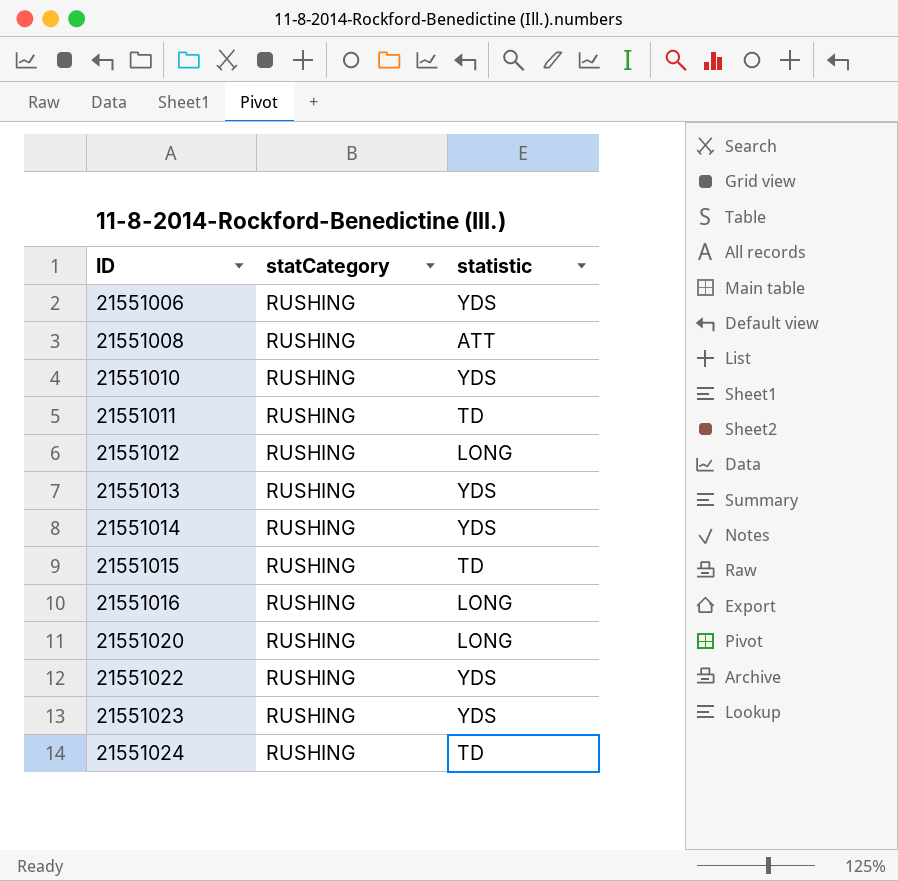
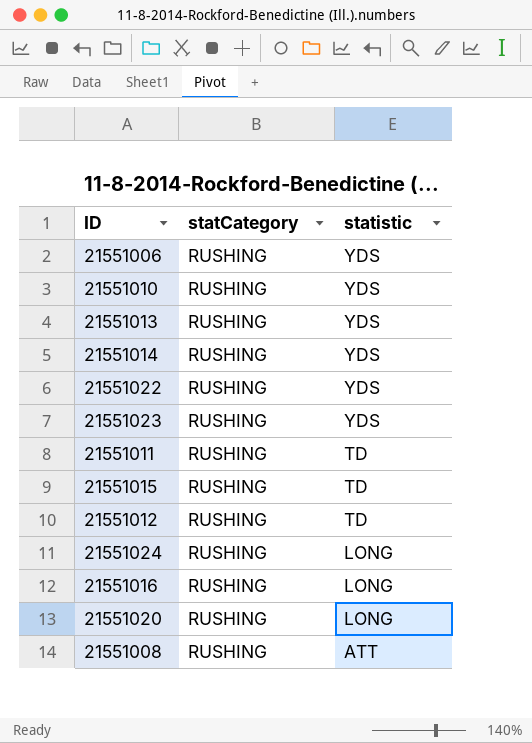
row order: ID ascending -> statistic descending
21551012 | statistic: LONG -> TD
21551024 | statistic: TD -> LONG

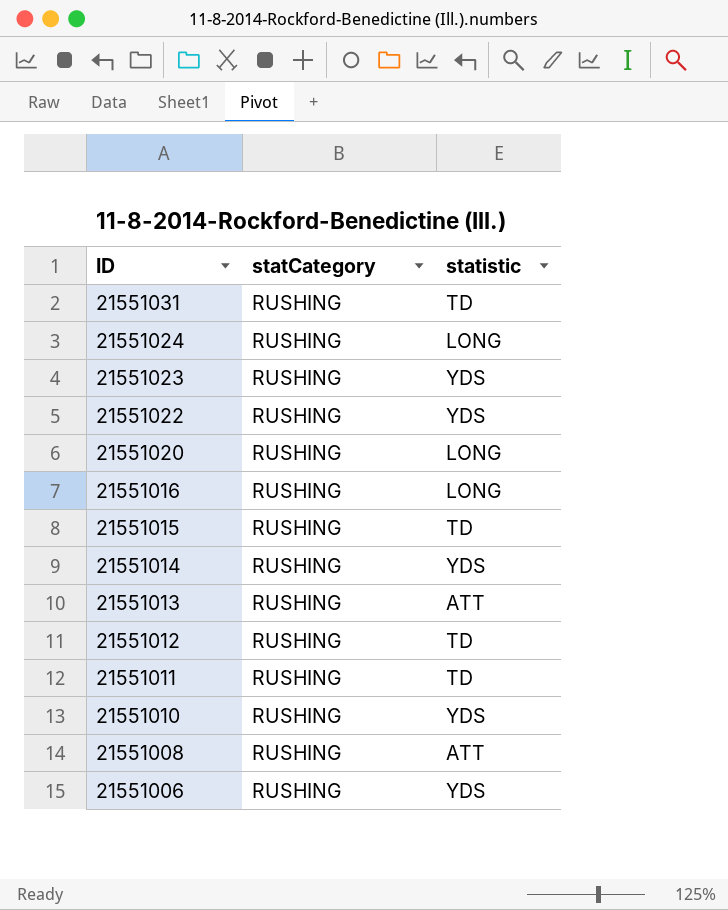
row order: statistic descending -> ID descending
row 21551031: none -> RUSHING | TD
21551013 | statistic: YDS -> ATT

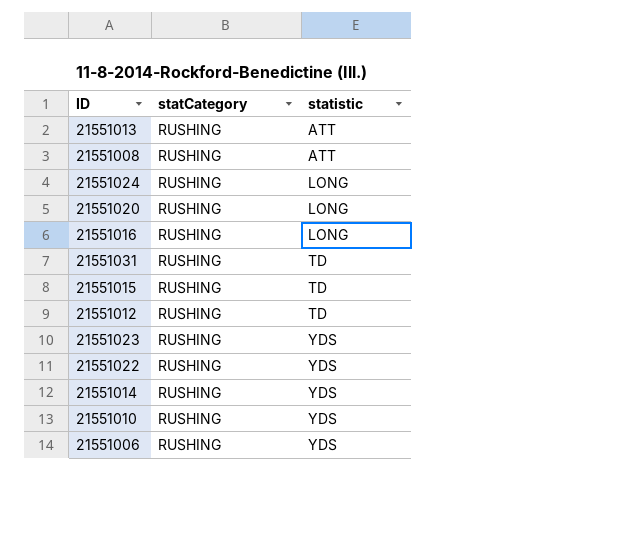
row order: ID descending -> statistic ascending
row 21551011: RUSHING | TD -> none

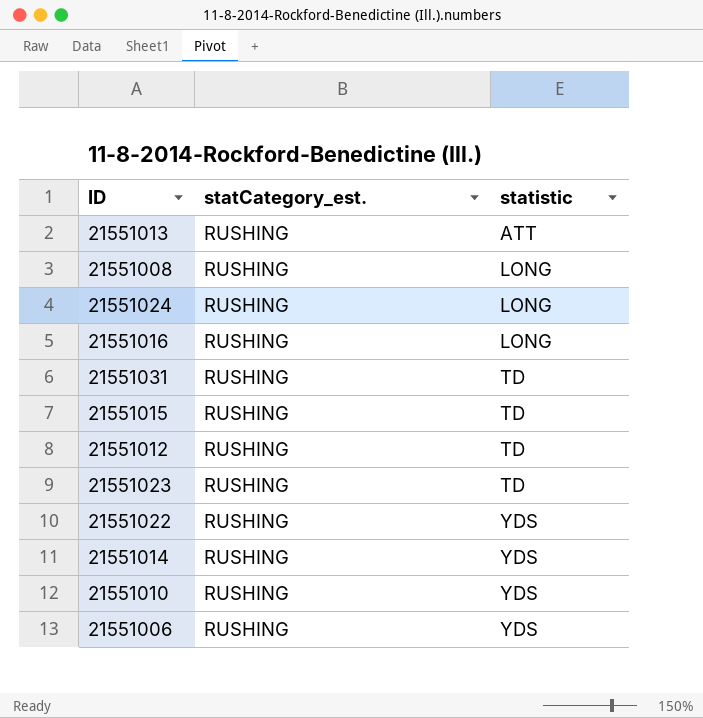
column name: statCategory -> statCategory_est.
row 21551020: RUSHING | LONG -> none
21551008 | statistic: ATT -> LONG
21551023 | statistic: YDS -> TD

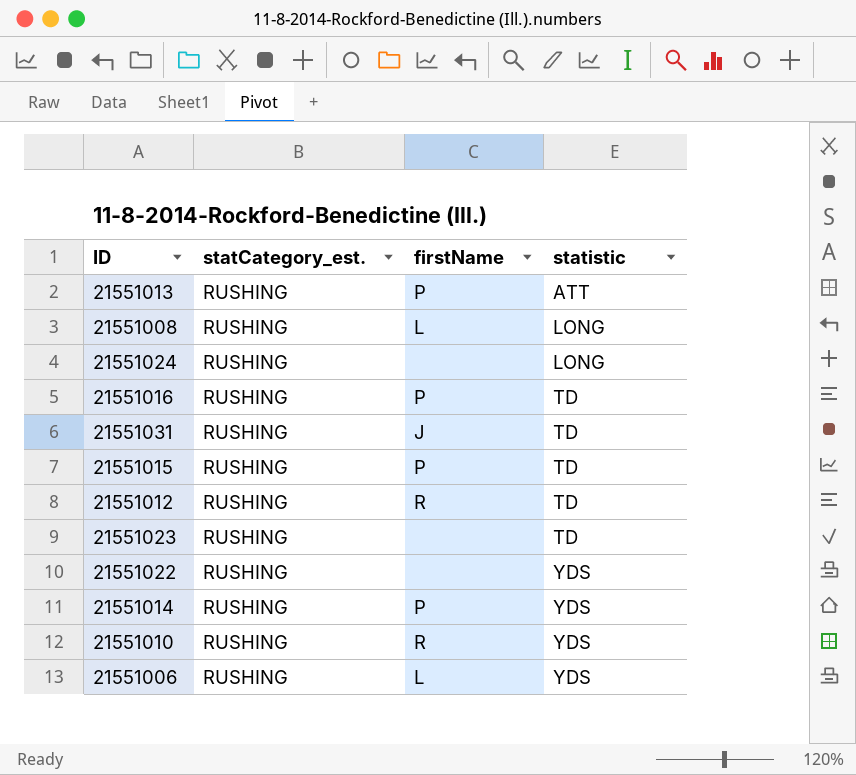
column firstName | position: none -> 3
21551016 | statistic: LONG -> TD

